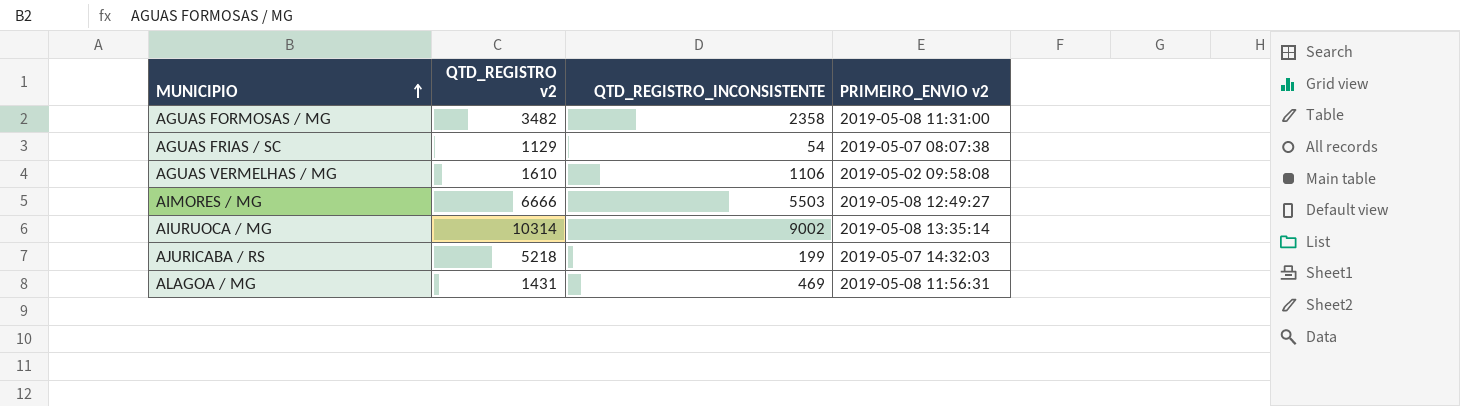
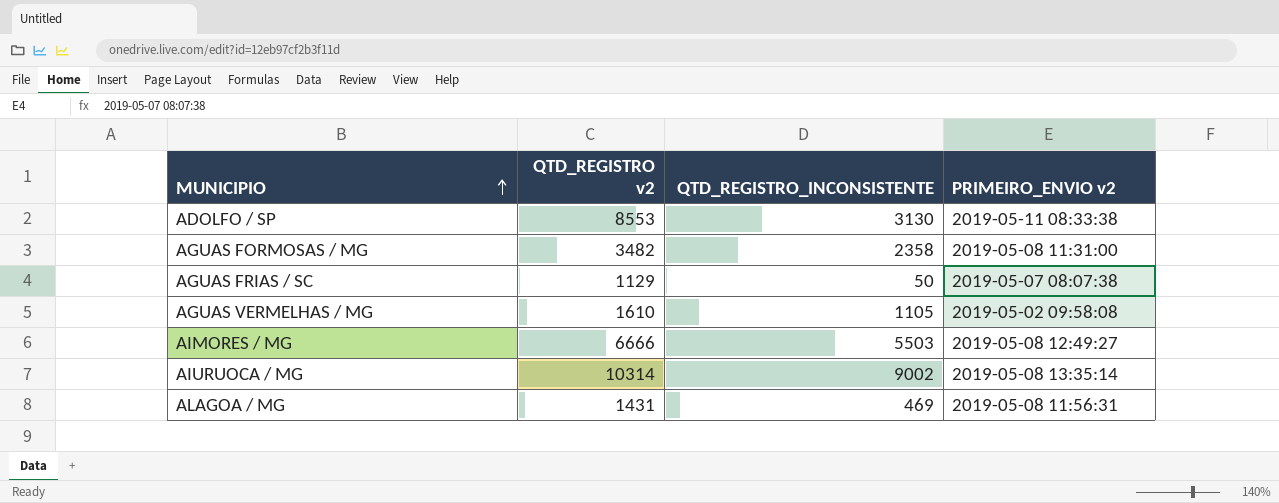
row AJURICABA / RS: 5218 | 199 | 2019-05-07 14:32:03 -> none
row ADOLFO / SP: none -> 8553 | 3130 | 2019-05-11 08:33:38
AGUAS FRIAS / SC | QTD_REGISTRO_INCONSISTENTE: 54 -> 50
AGUAS VERMELHAS / MG | QTD_REGISTRO_INCONSISTENTE: 1106 -> 1105

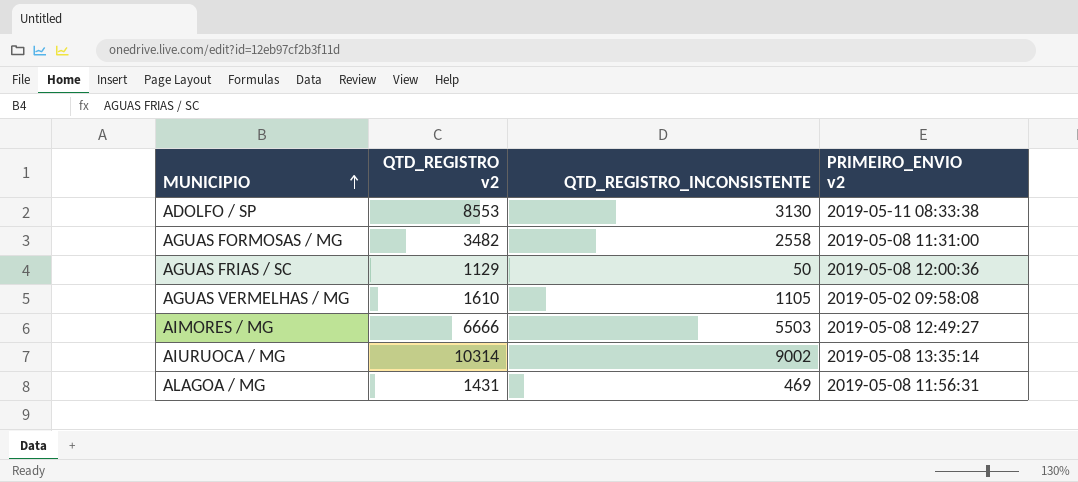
AGUAS FORMOSAS / MG | QTD_REGISTRO_INCONSISTENTE: 2358 -> 2558
AGUAS FRIAS / SC | PRIMEIRO_ENVIO v2: 2019-05-07 08:07:38 -> 2019-05-08 12:00:36

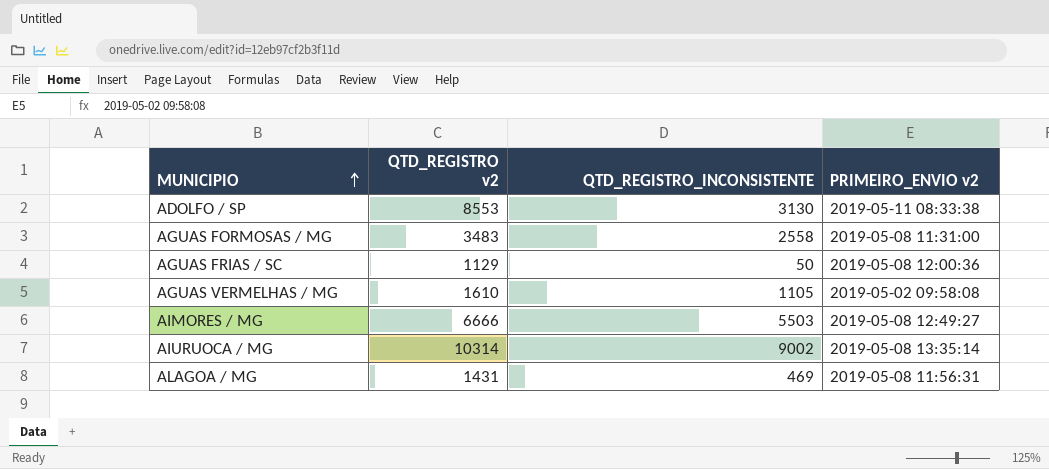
AGUAS FORMOSAS / MG | QTD_REGISTRO v2: 3482 -> 3483

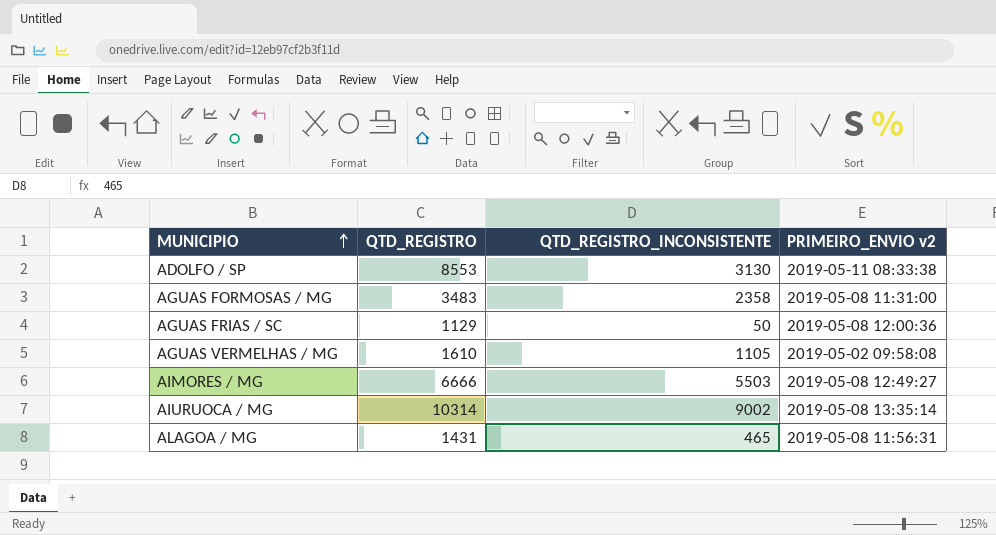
column name: QTD_REGISTRO v2 -> QTD_REGISTRO
AGUAS FORMOSAS / MG | QTD_REGISTRO_INCONSISTENTE: 2558 -> 2358
ALAGOA / MG | QTD_REGISTRO_INCONSISTENTE: 469 -> 465

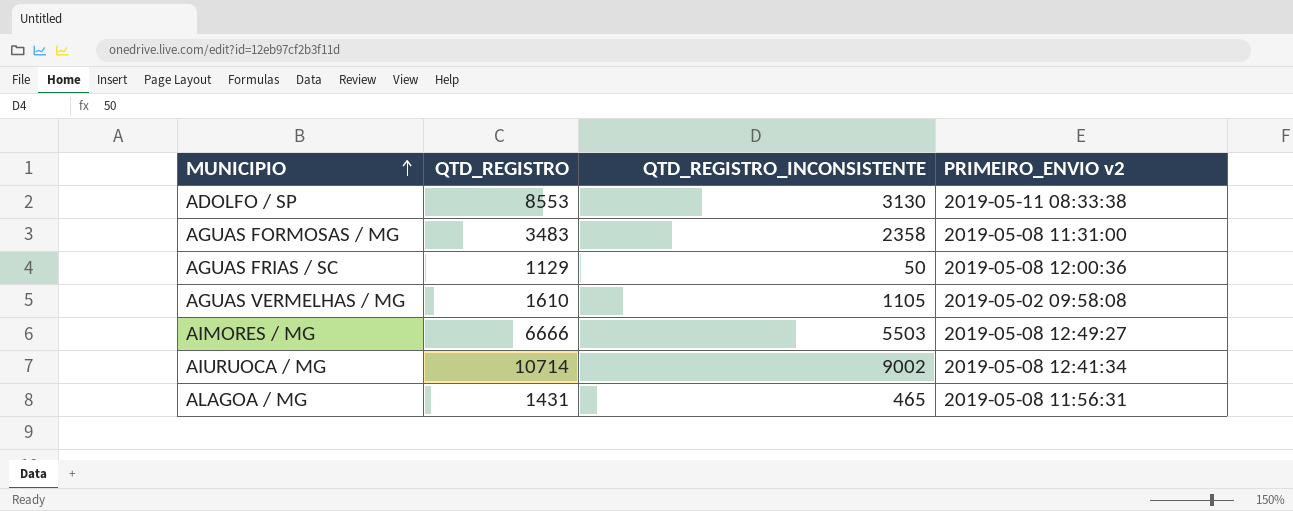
AIURUOCA / MG | QTD_REGISTRO: 10314 -> 10714
AIURUOCA / MG | PRIMEIRO_ENVIO v2: 2019-05-08 13:35:14 -> 2019-05-08 12:41:34

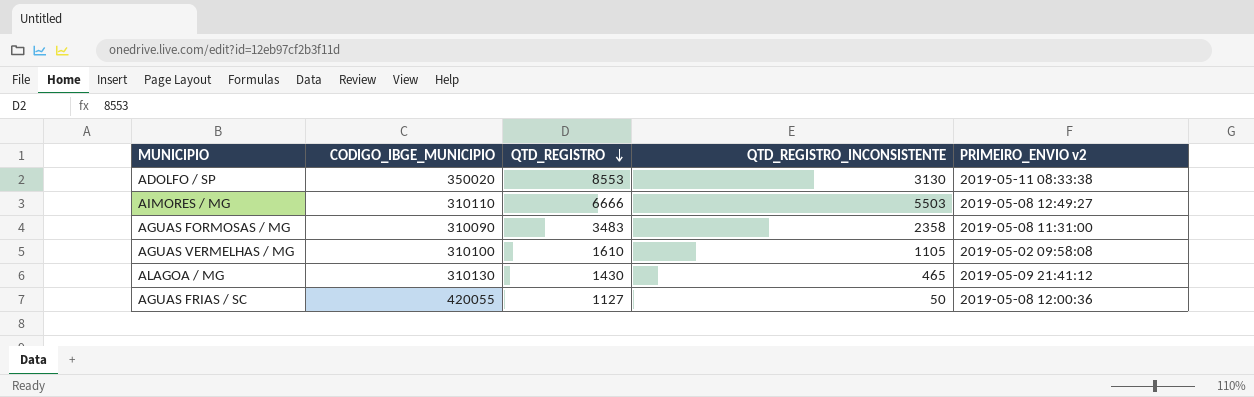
row order: MUNICIPIO ascending -> QTD_REGISTRO descending
column CODIGO_IBGE_MUNICIPIO | position: none -> 2
row AIURUOCA / MG: 10714 | 9002 | 2019-05-08 12:41:34 -> none
ALAGOA / MG | QTD_REGISTRO: 1431 -> 1430
ALAGOA / MG | PRIMEIRO_ENVIO v2: 2019-05-08 11:56:31 -> 2019-05-09 21:41:12
AGUAS FRIAS / SC | QTD_REGISTRO: 1129 -> 1127

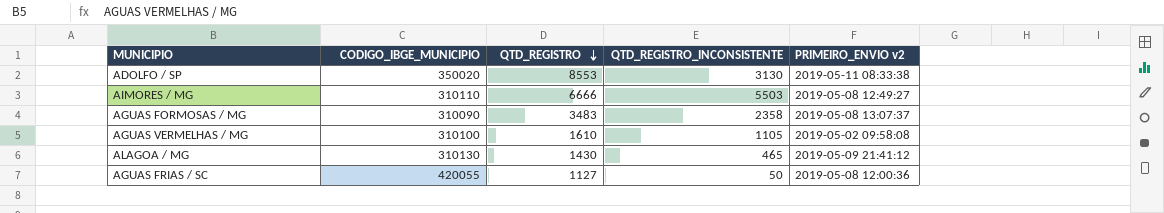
AGUAS FORMOSAS / MG | PRIMEIRO_ENVIO v2: 2019-05-08 11:31:00 -> 2019-05-08 13:07:37

